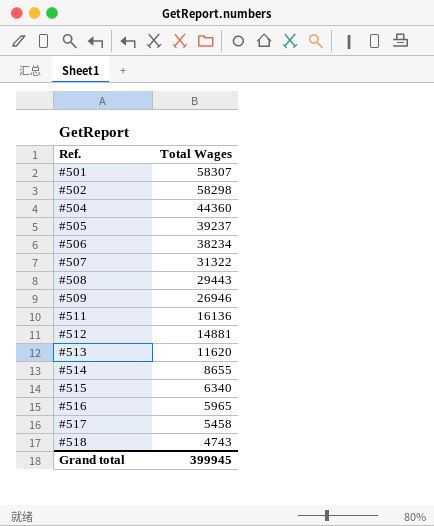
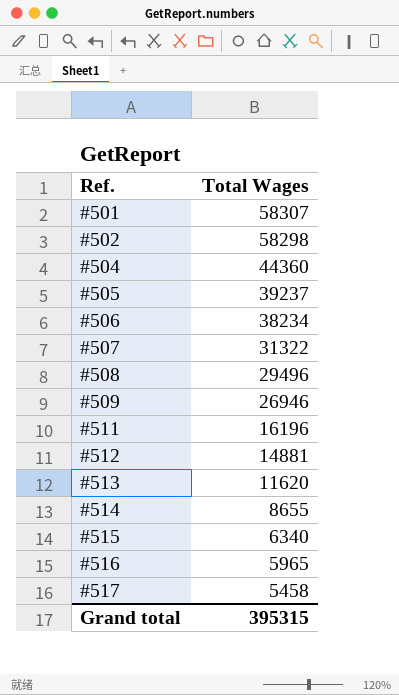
row #518: 4743 -> none
#508 | Total Wages: 29443 -> 29496
#511 | Total Wages: 16136 -> 16196
Grand total | Total Wages: 399945 -> 395315

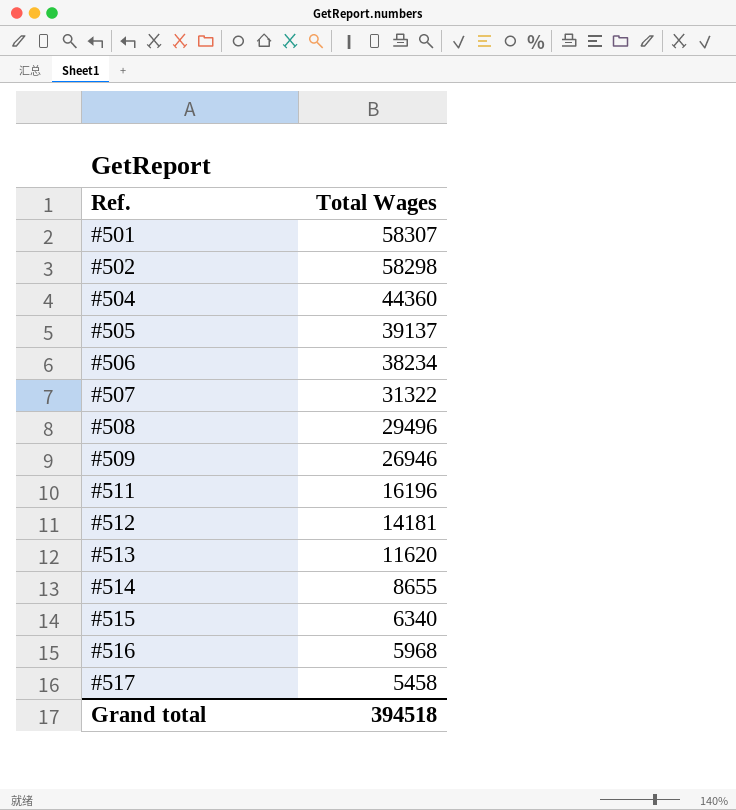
#505 | Total Wages: 39237 -> 39137
#512 | Total Wages: 14881 -> 14181
#516 | Total Wages: 5965 -> 5968
Grand total | Total Wages: 395315 -> 394518

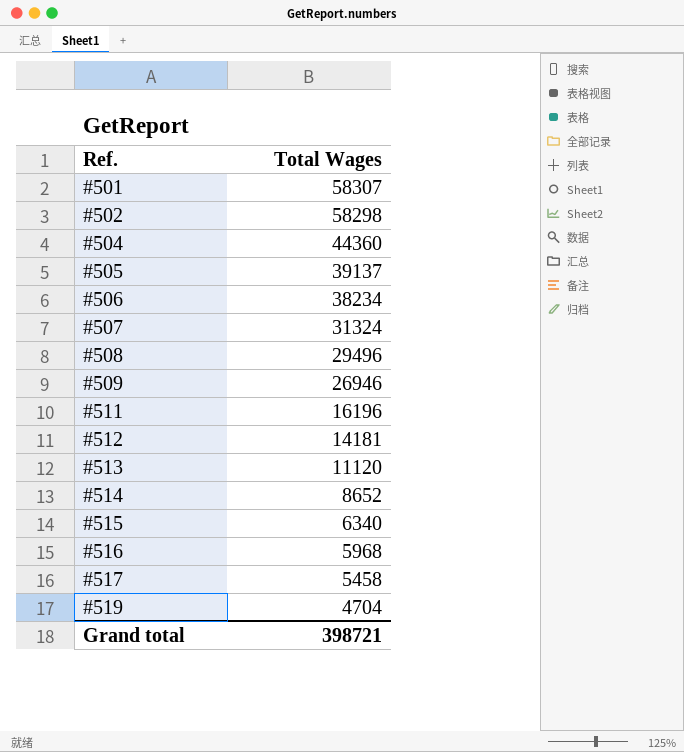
#507 | Total Wages: 31322 -> 31324
#513 | Total Wages: 11620 -> 11120
#514 | Total Wages: 8655 -> 8652
row #519: none -> 4704
Grand total | Total Wages: 394518 -> 398721

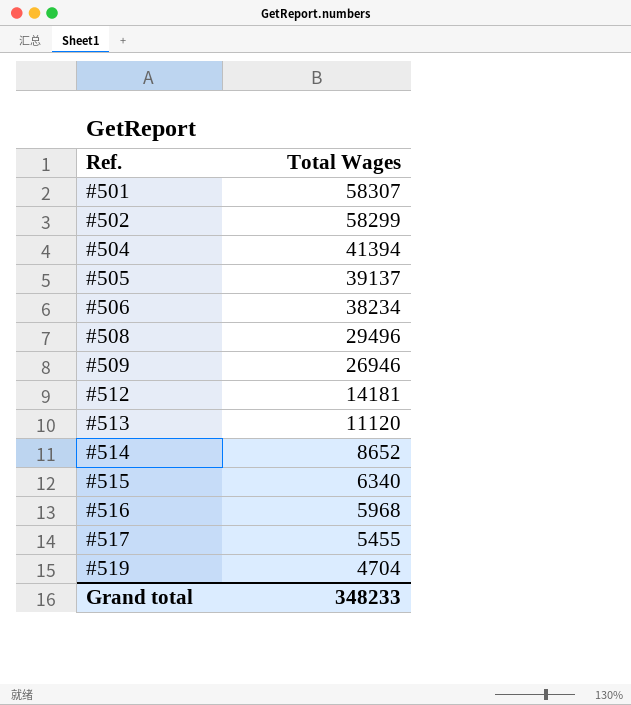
row #507: 31324 -> none
row #511: 16196 -> none
#502 | Total Wages: 58298 -> 58299
#504 | Total Wages: 44360 -> 41394
#517 | Total Wages: 5458 -> 5455
Grand total | Total Wages: 398721 -> 348233

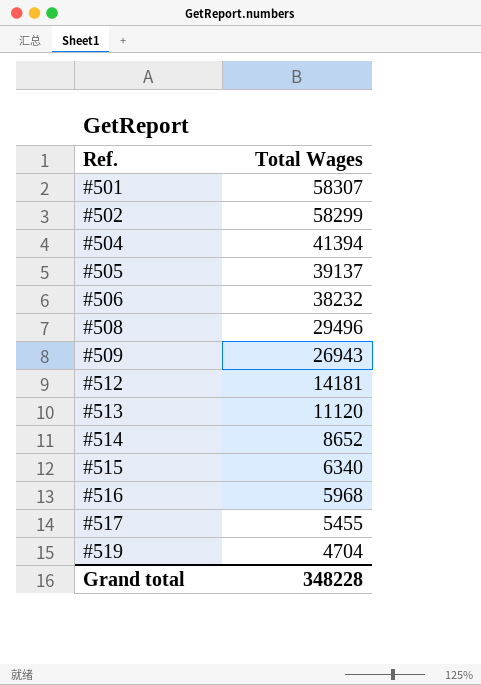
#506 | Total Wages: 38234 -> 38232
#509 | Total Wages: 26946 -> 26943
Grand total | Total Wages: 348233 -> 348228

